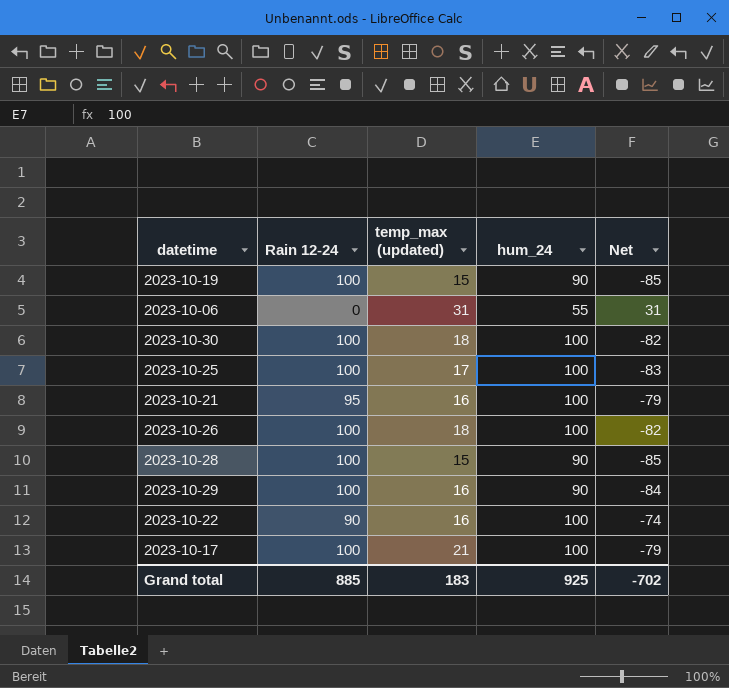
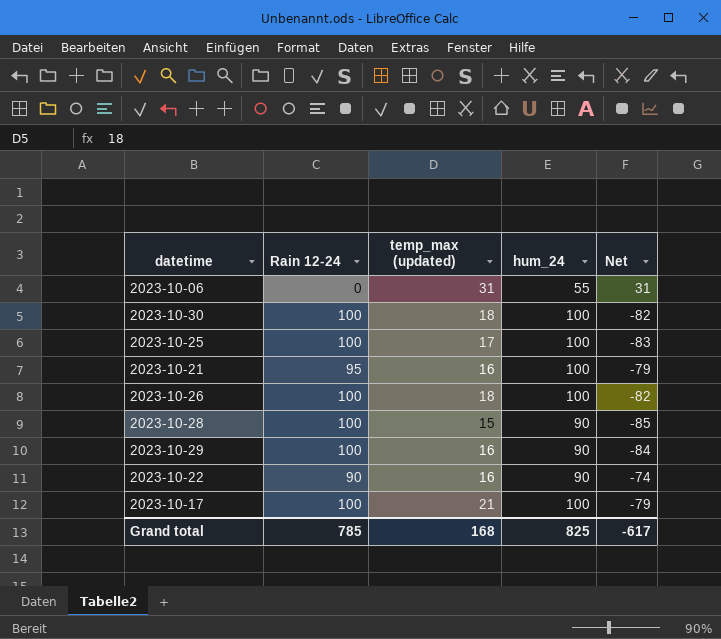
row 2023-10-19: 100 | 15 | 90 | -85 -> none
2023-10-22 | hum_24: 100 -> 90
Grand total | Rain 12-24: 885 -> 785
Grand total | temp_max (updated): 183 -> 168
Grand total | hum_24: 925 -> 825
Grand total | Net: -702 -> -617

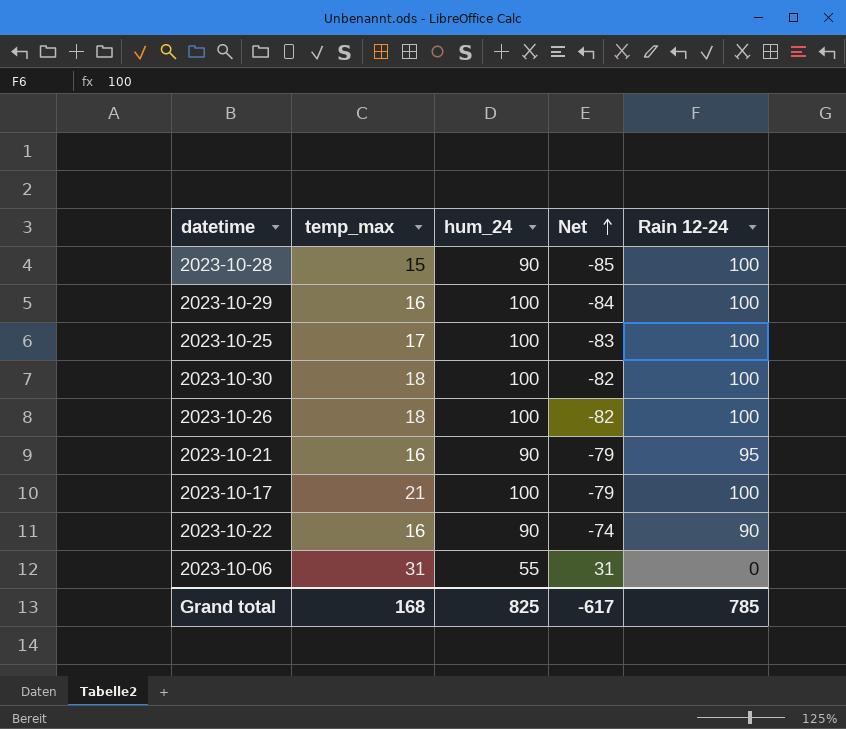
row order: none -> Net ascending
column name: temp_max (updated) -> temp_max
column Rain 12-24 | position: 2 -> 5
2023-10-29 | hum_24: 90 -> 100
2023-10-21 | hum_24: 100 -> 90

